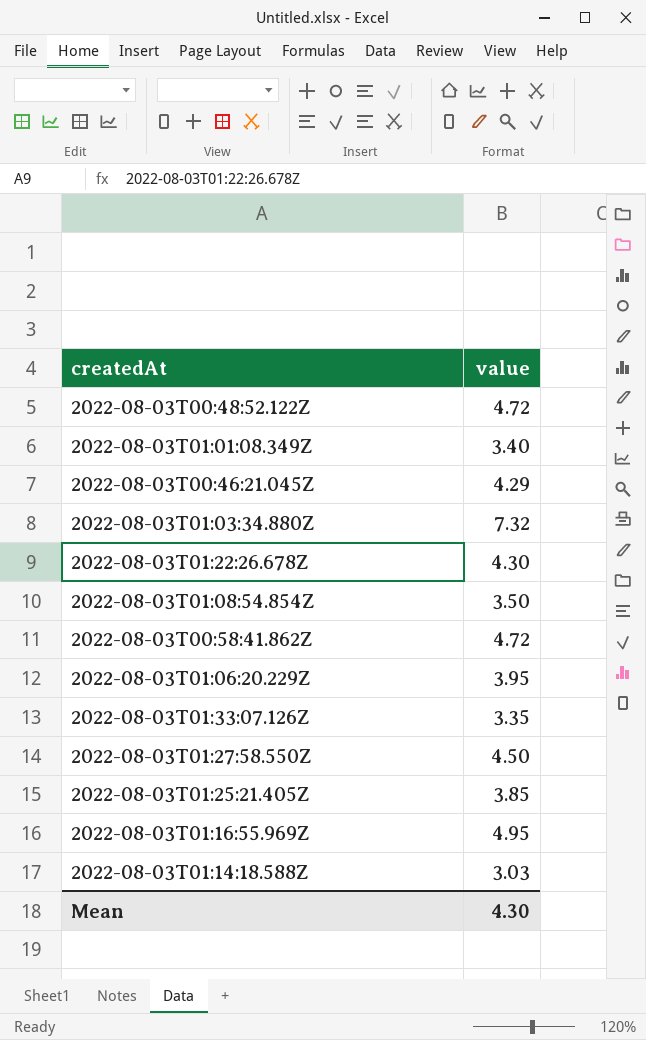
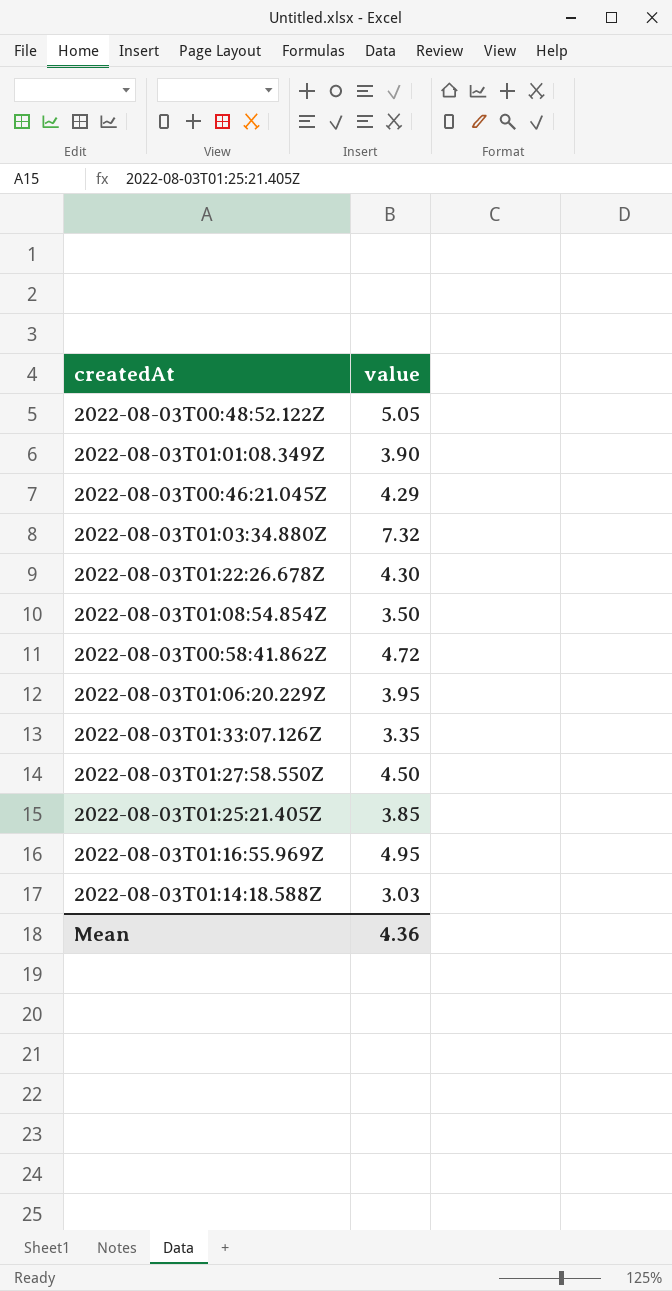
2022-08-03T00:48:52.122Z | value: 4.72 -> 5.05
2022-08-03T01:01:08.349Z | value: 3.40 -> 3.90
Mean | value: 4.30 -> 4.36

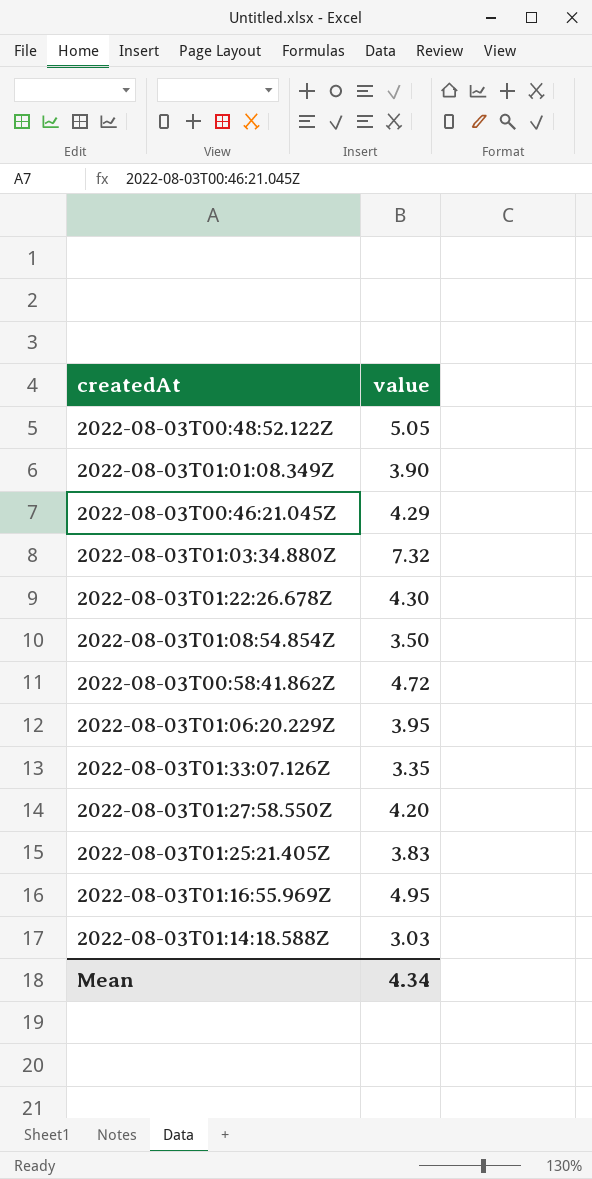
2022-08-03T01:27:58.550Z | value: 4.50 -> 4.20
2022-08-03T01:25:21.405Z | value: 3.85 -> 3.83
Mean | value: 4.36 -> 4.34

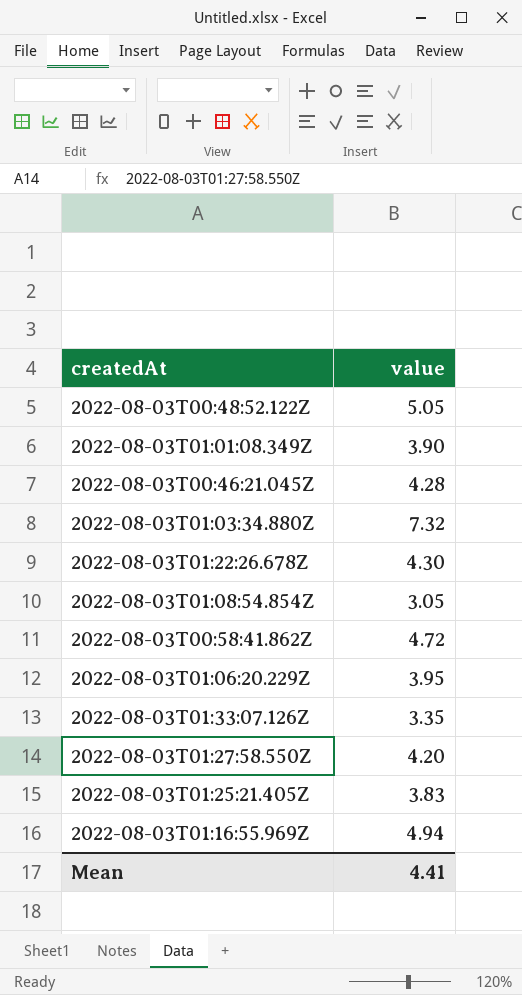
row 2022-08-03T01:14:18.588Z: 3.03 -> none
2022-08-03T00:46:21.045Z | value: 4.29 -> 4.28
2022-08-03T01:08:54.854Z | value: 3.50 -> 3.05
2022-08-03T01:16:55.969Z | value: 4.95 -> 4.94
Mean | value: 4.34 -> 4.41

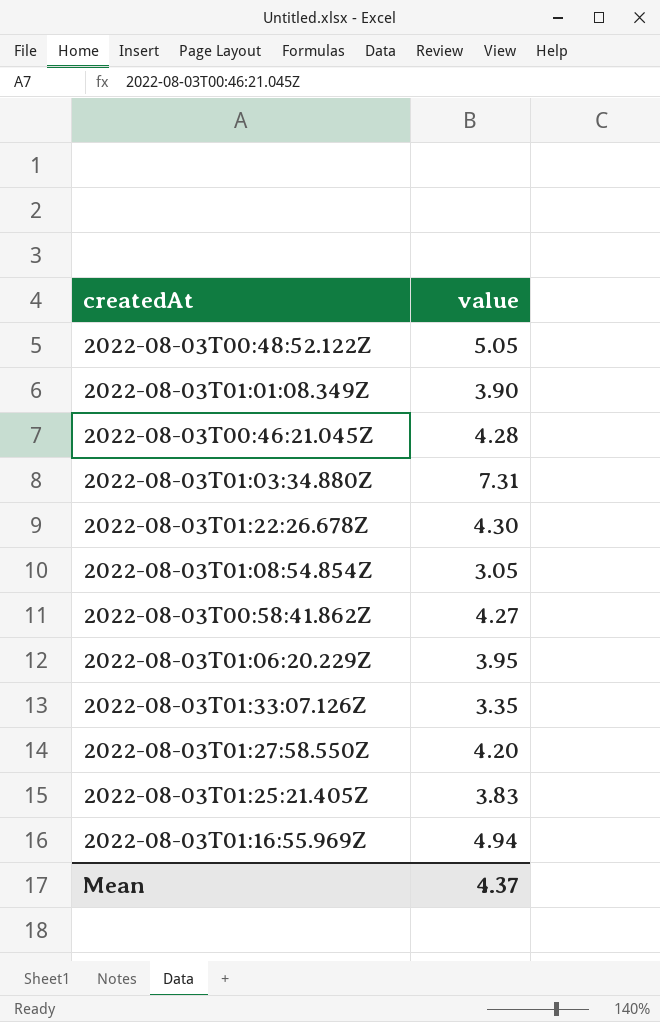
2022-08-03T01:03:34.880Z | value: 7.32 -> 7.31
2022-08-03T00:58:41.862Z | value: 4.72 -> 4.27
Mean | value: 4.41 -> 4.37

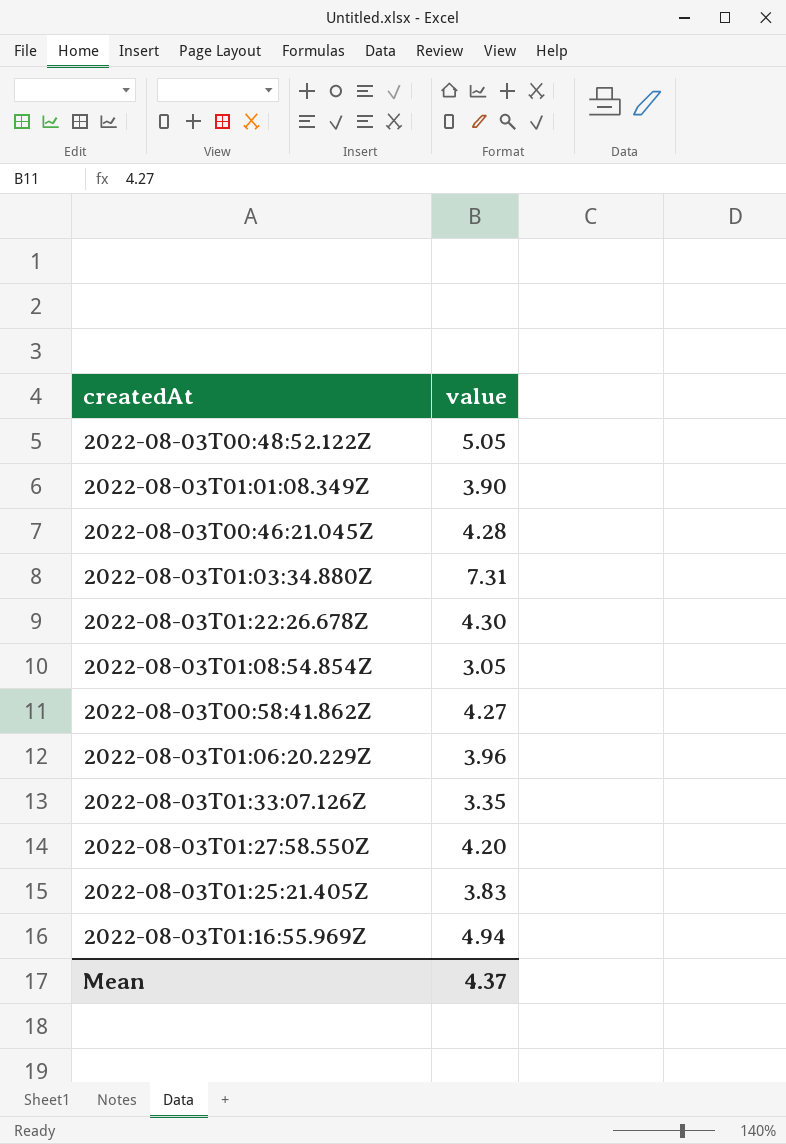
2022-08-03T01:06:20.229Z | value: 3.95 -> 3.96

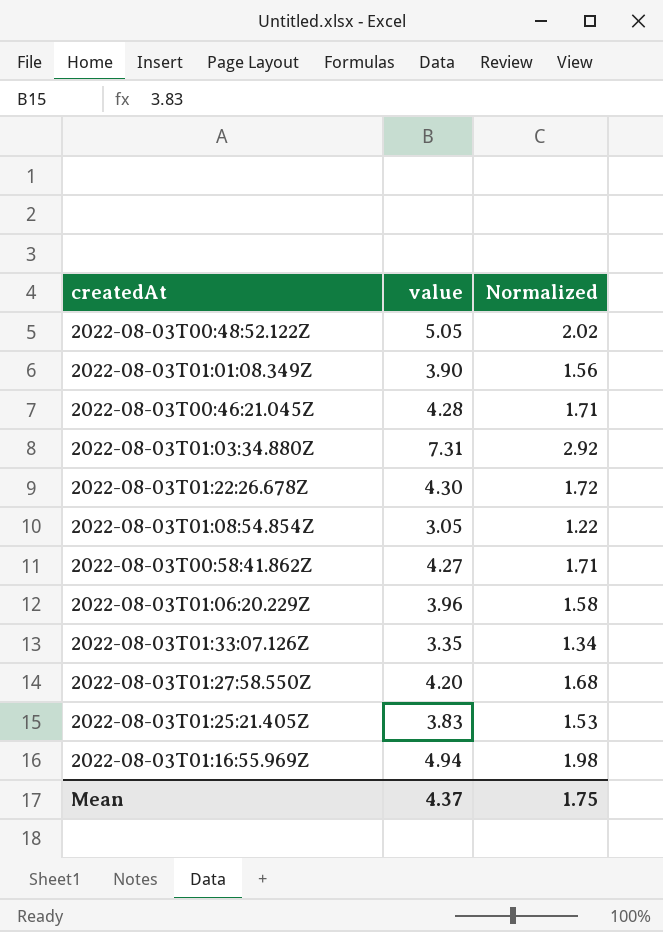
column Normalized | formula: none -> [value] * 0.4

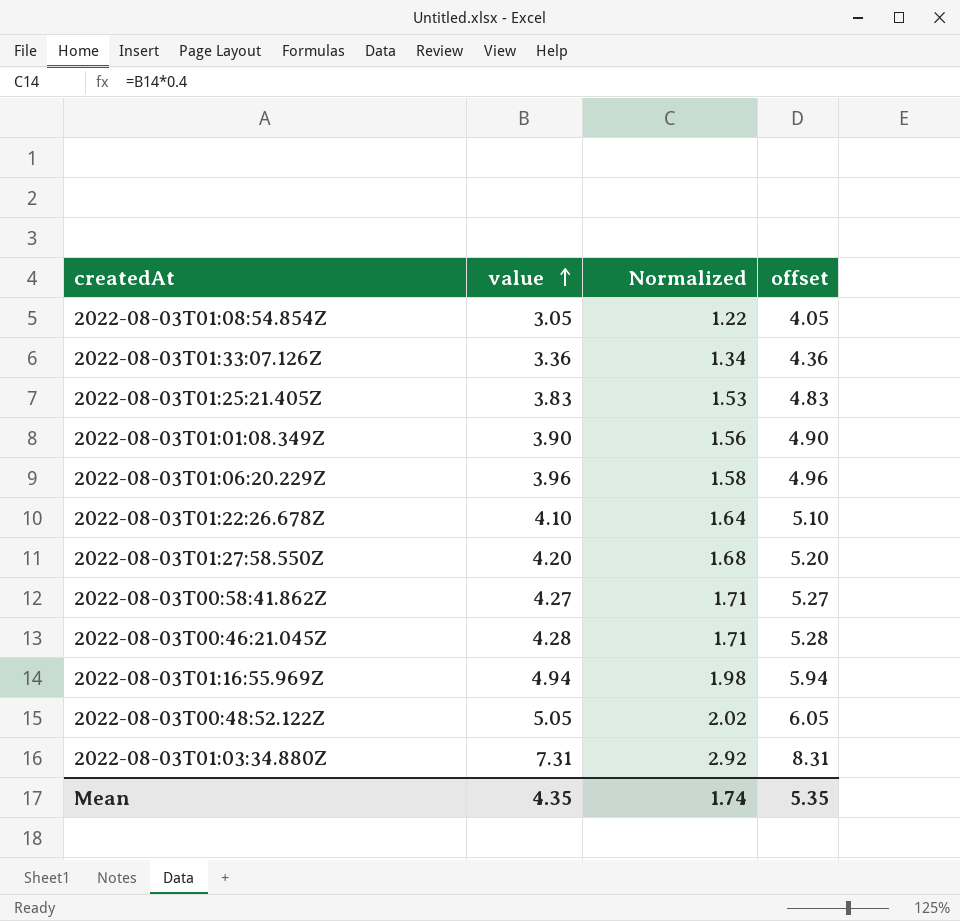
row order: none -> value ascending
column offset | formula: none -> [value] + 1
2022-08-03T01:33:07.126Z | value: 3.35 -> 3.36
2022-08-03T01:22:26.678Z | value: 4.30 -> 4.10
2022-08-03T01:22:26.678Z | Normalized: 1.72 -> 1.64
Mean | value: 4.37 -> 4.35
Mean | Normalized: 1.75 -> 1.74

